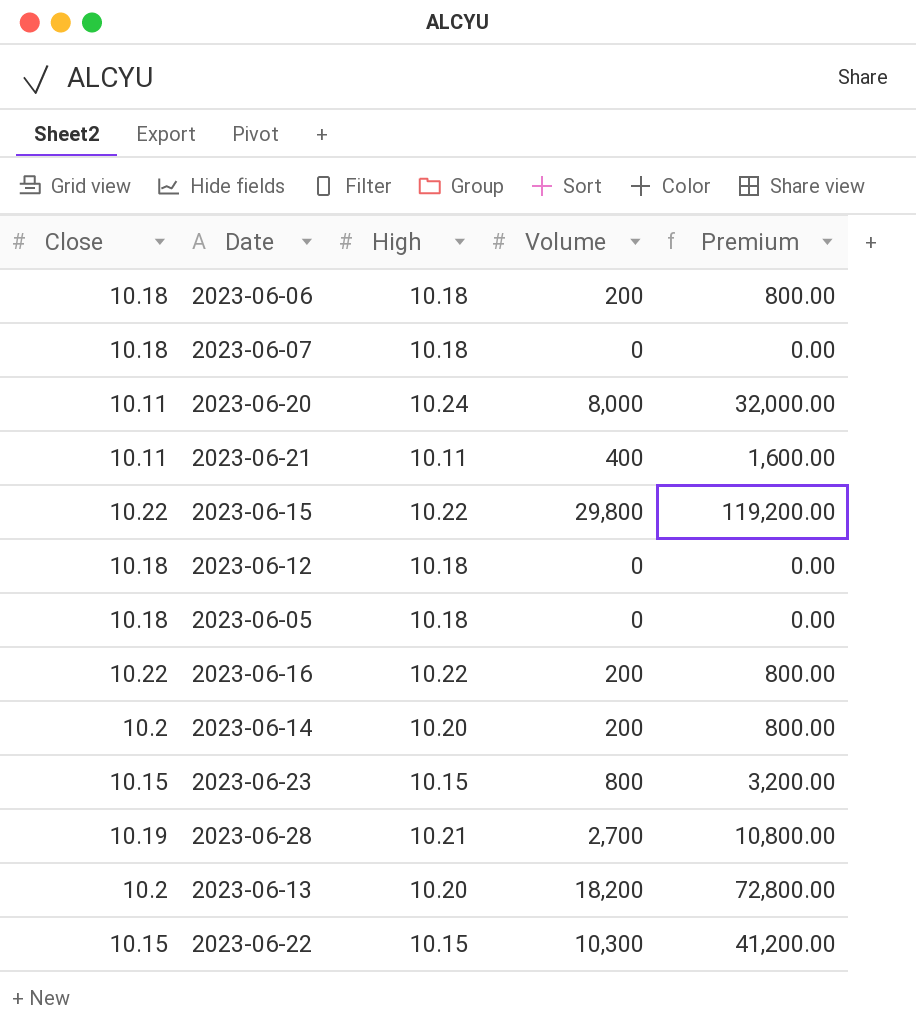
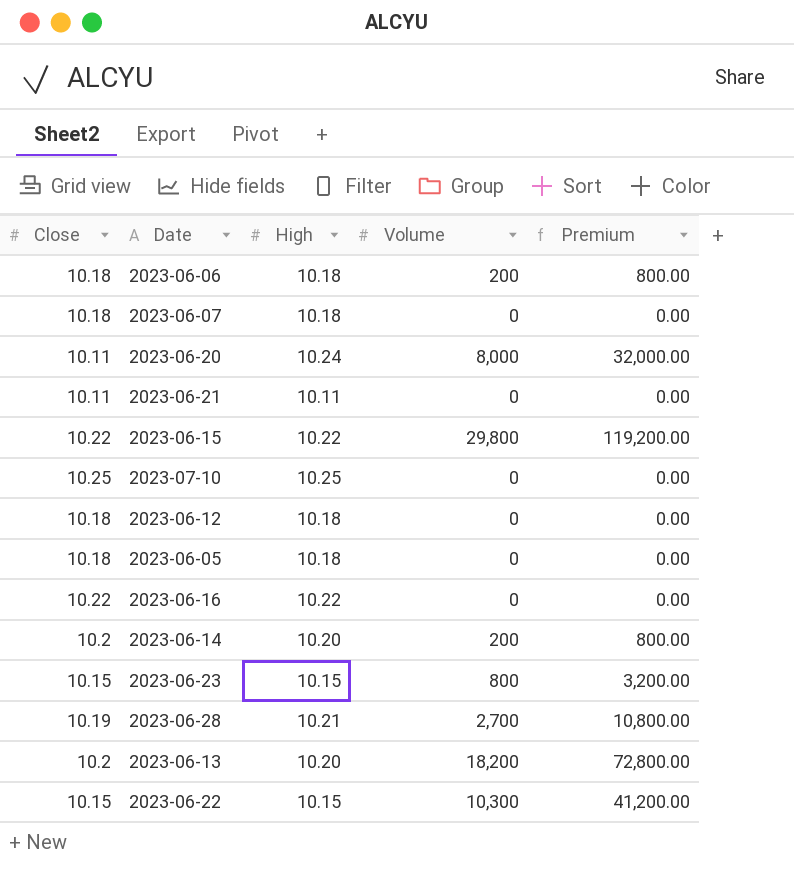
2023-06-21 | Volume: 400 -> 0
2023-06-21 | Premium: 1,600.00 -> 0.00
row 2023-07-10: none -> 10.25 | 10.25 | 0 | 0.00
2023-06-16 | Volume: 200 -> 0
2023-06-16 | Premium: 800.00 -> 0.00

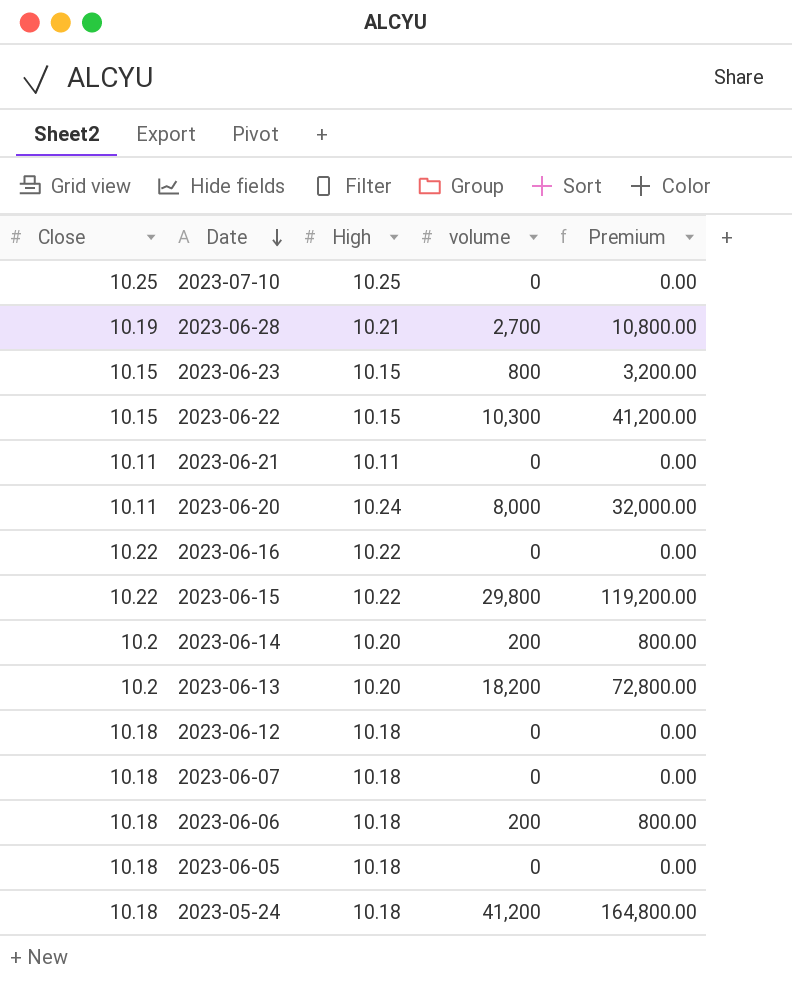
row order: none -> Date descending
column name: Volume -> volume
row 2023-05-24: none -> 10.18 | 10.18 | 41,200 | 164,800.00

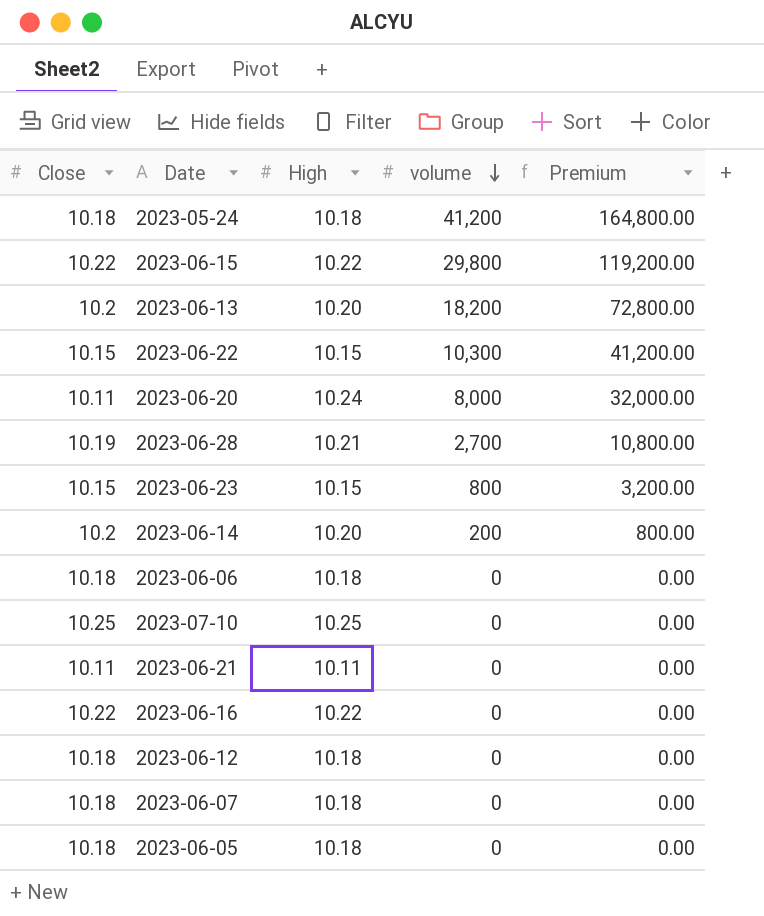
row order: Date descending -> volume descending
2023-06-06 | volume: 200 -> 0
2023-06-06 | Premium: 800.00 -> 0.00

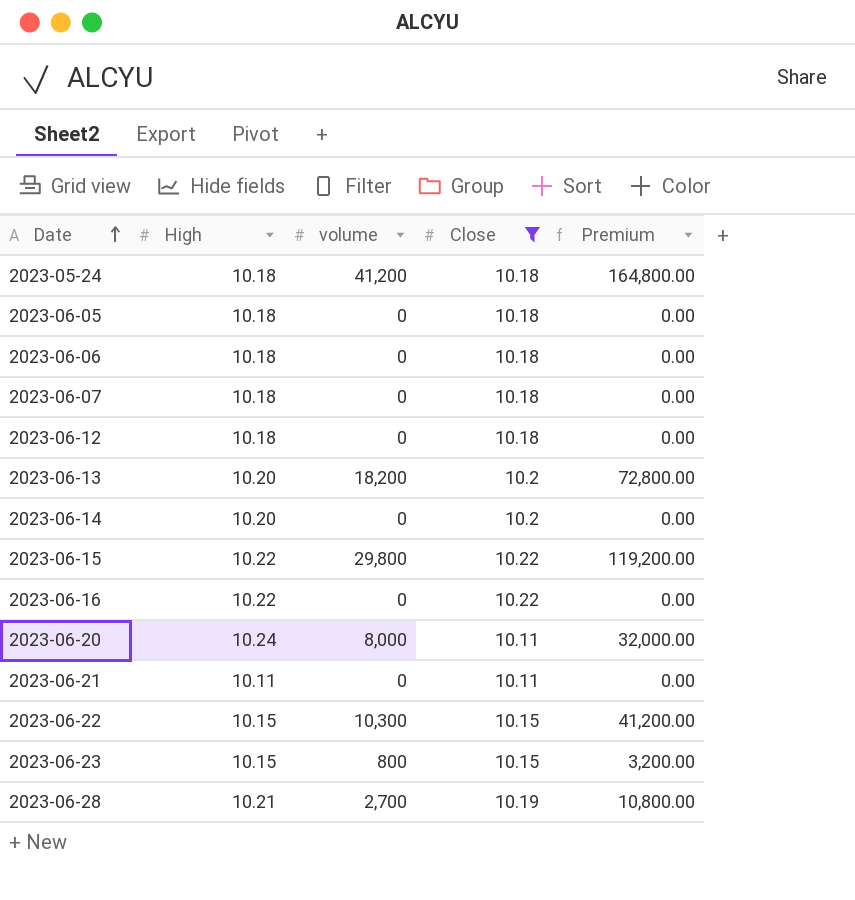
filter: none -> Close != 10.25
row order: volume descending -> Date ascending
column Close | position: 1 -> 4
2023-06-14 | volume: 200 -> 0
2023-06-14 | Premium: 800.00 -> 0.00

